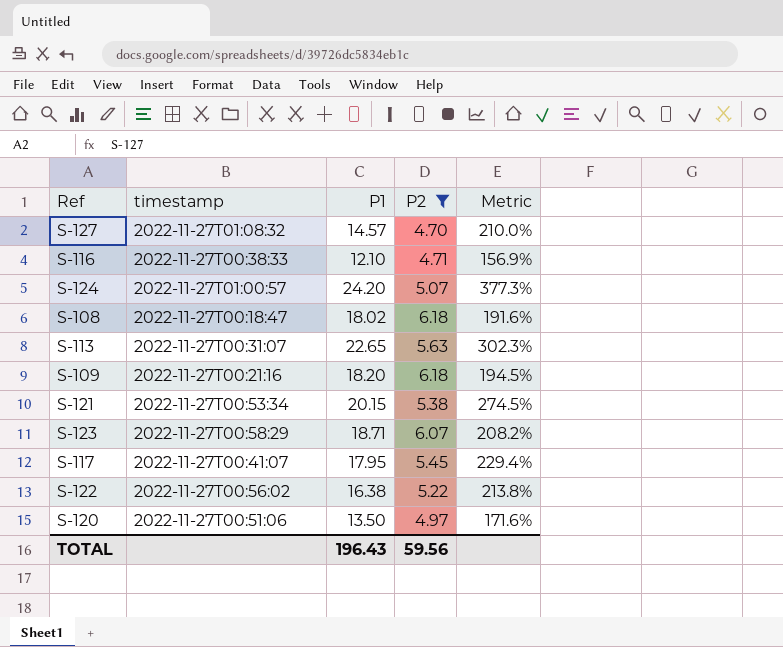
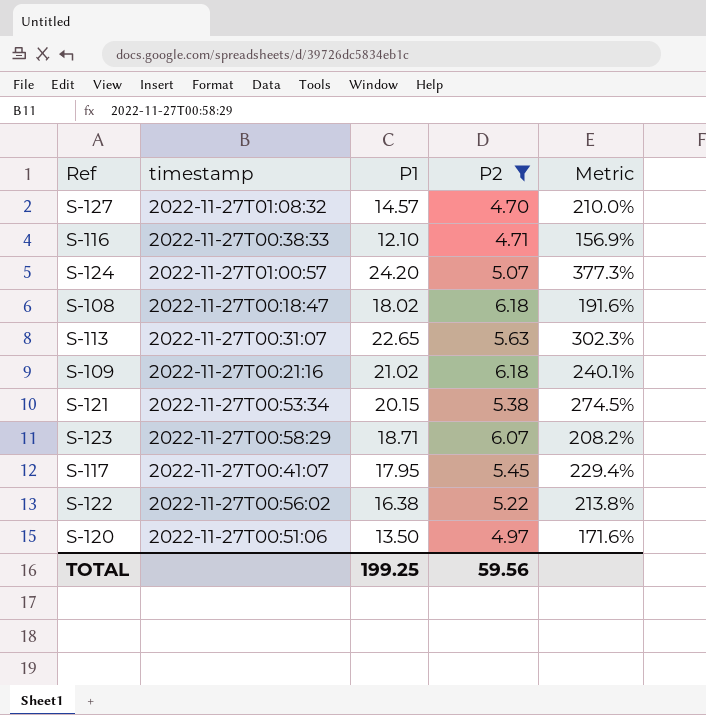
S-109 | P1: 18.20 -> 21.02
S-109 | Metric: 194.5% -> 240.1%
TOTAL | P1: 196.43 -> 199.25

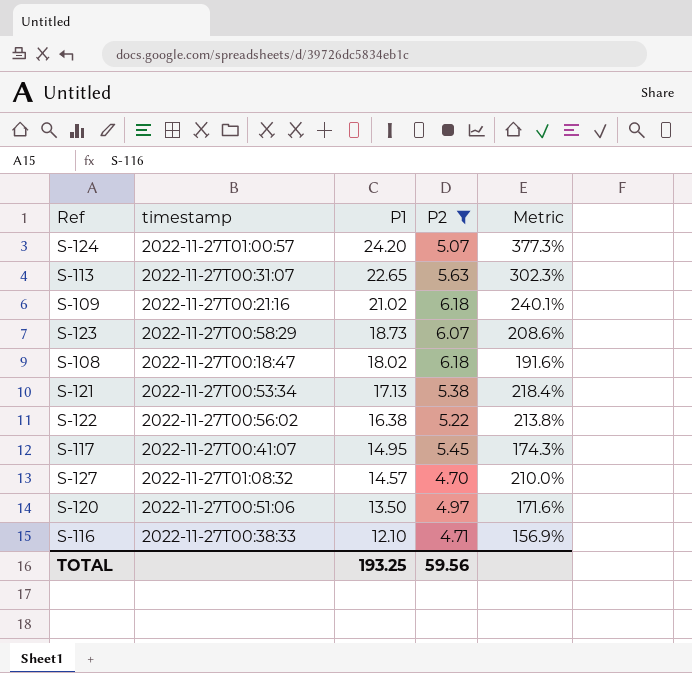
row order: none -> P1 descending
S-123 | P1: 18.71 -> 18.73
S-123 | Metric: 208.2% -> 208.6%
S-121 | P1: 20.15 -> 17.13
S-121 | Metric: 274.5% -> 218.4%
S-117 | P1: 17.95 -> 14.95
S-117 | Metric: 229.4% -> 174.3%
TOTAL | P1: 199.25 -> 193.25

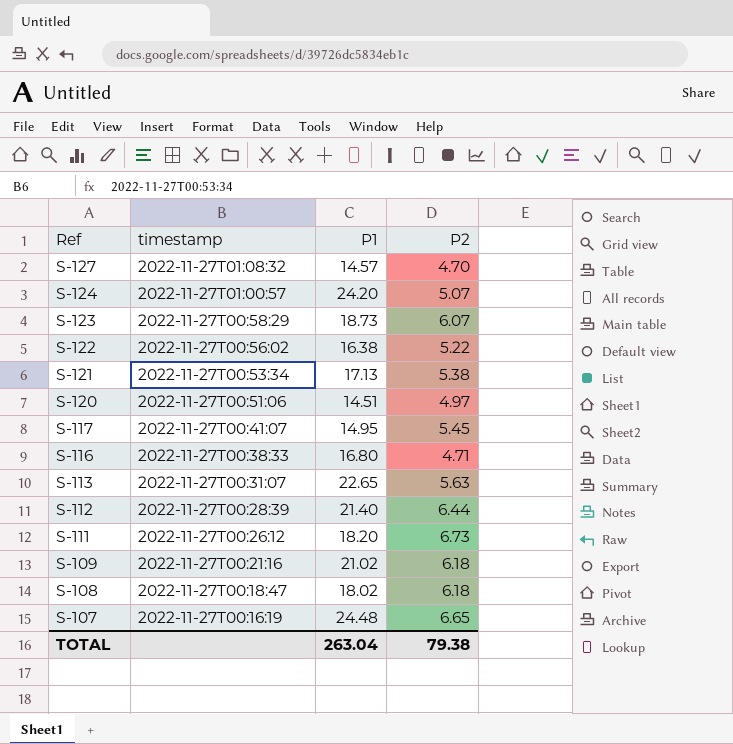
filter: P2 <= 6.18 -> none
row order: P1 descending -> Ref descending
column Metric | formula: ([P1] - [P2]) / [P2] -> none
S-120 | P1: 13.50 -> 14.51
S-116 | P1: 12.10 -> 16.80
TOTAL | P1: 193.25 -> 263.04
TOTAL | P2: 59.56 -> 79.38

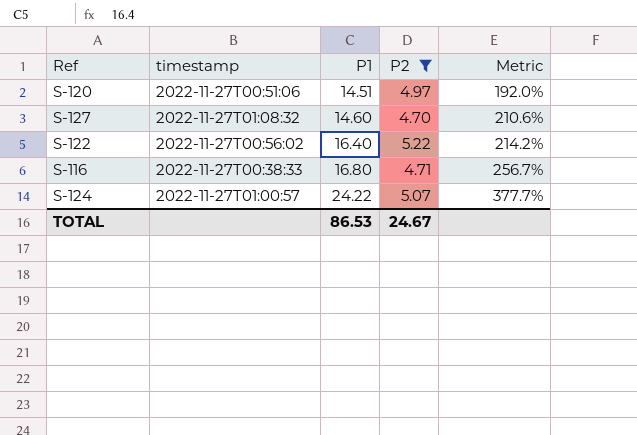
filter: none -> P2 <= 5.22
row order: Ref descending -> P1 ascending
column Metric | formula: none -> ([P1] - [P2]) / [P2]
S-127 | P1: 14.57 -> 14.60
S-122 | P1: 16.38 -> 16.40
S-124 | P1: 24.20 -> 24.22
TOTAL | P1: 263.04 -> 86.53
TOTAL | P2: 79.38 -> 24.67

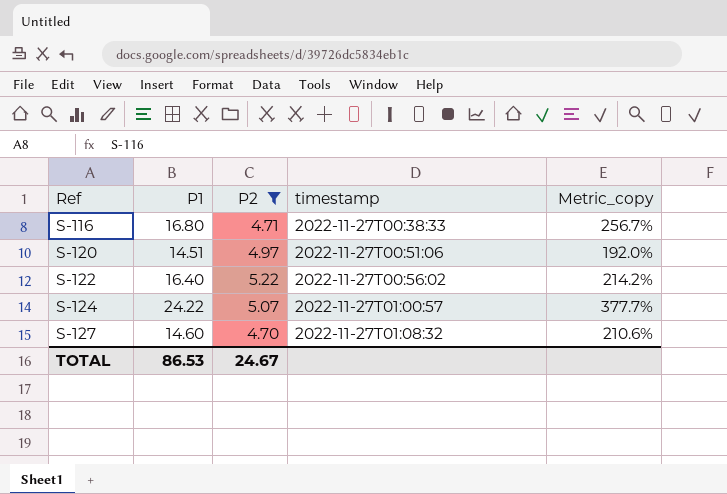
row order: P1 ascending -> Ref ascending
column timestamp | position: 2 -> 4
column name: Metric -> Metric_copy

